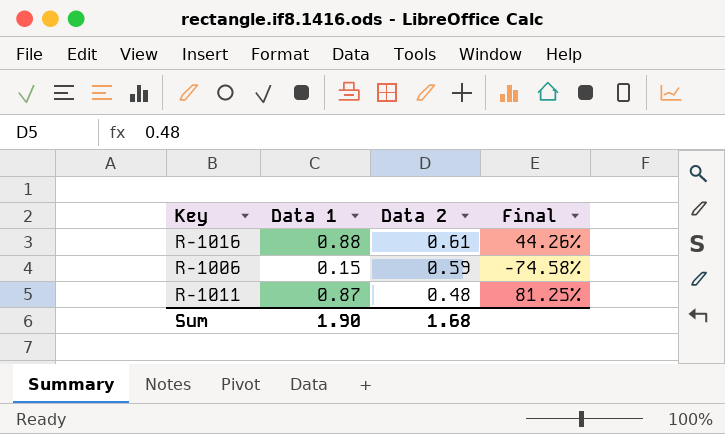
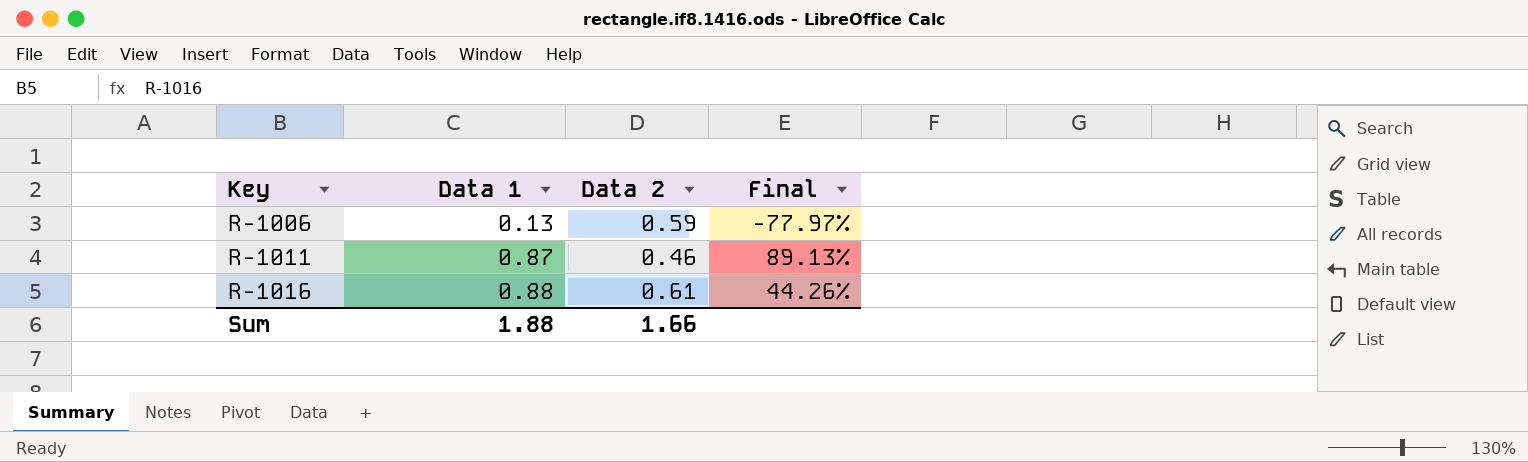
row order: Data 2 descending -> Key ascending
R-1006 | Data 1: 0.15 -> 0.13
R-1006 | Final: -74.58% -> -77.97%
R-1011 | Data 2: 0.48 -> 0.46
R-1011 | Final: 81.25% -> 89.13%
Sum | Data 1: 1.90 -> 1.88
Sum | Data 2: 1.68 -> 1.66

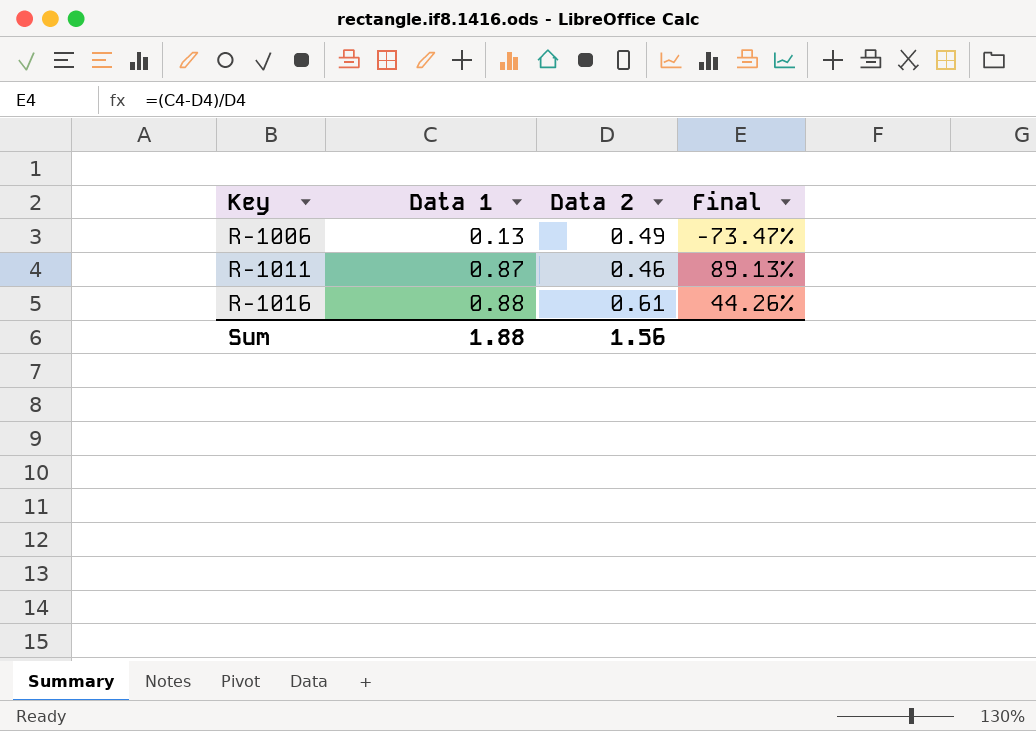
R-1006 | Data 2: 0.59 -> 0.49
R-1006 | Final: -77.97% -> -73.47%
Sum | Data 2: 1.66 -> 1.56

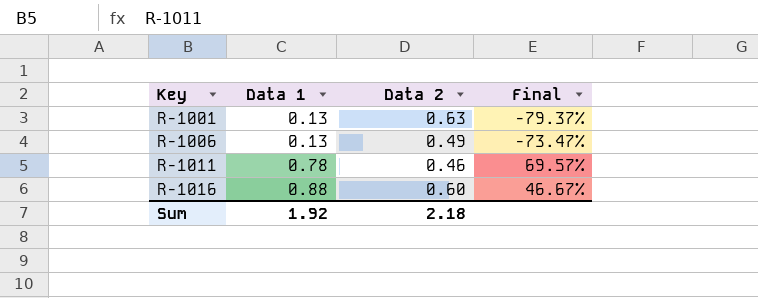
row R-1001: none -> 0.13 | 0.63 | -79.37%
R-1011 | Data 1: 0.87 -> 0.78
R-1011 | Final: 89.13% -> 69.57%
R-1016 | Data 2: 0.61 -> 0.60
R-1016 | Final: 44.26% -> 46.67%
Sum | Data 1: 1.88 -> 1.92
Sum | Data 2: 1.56 -> 2.18

